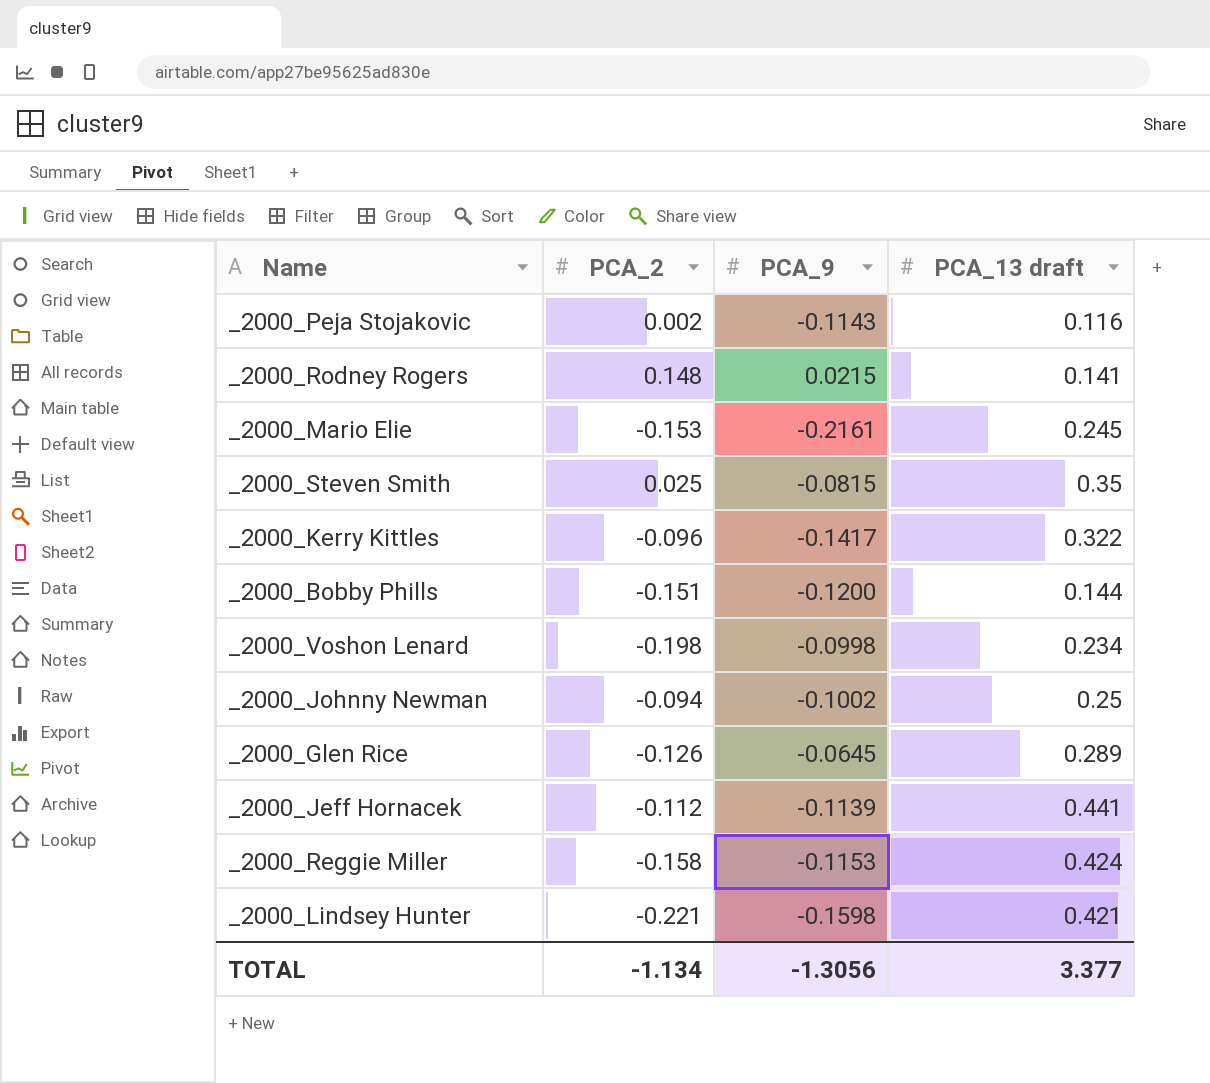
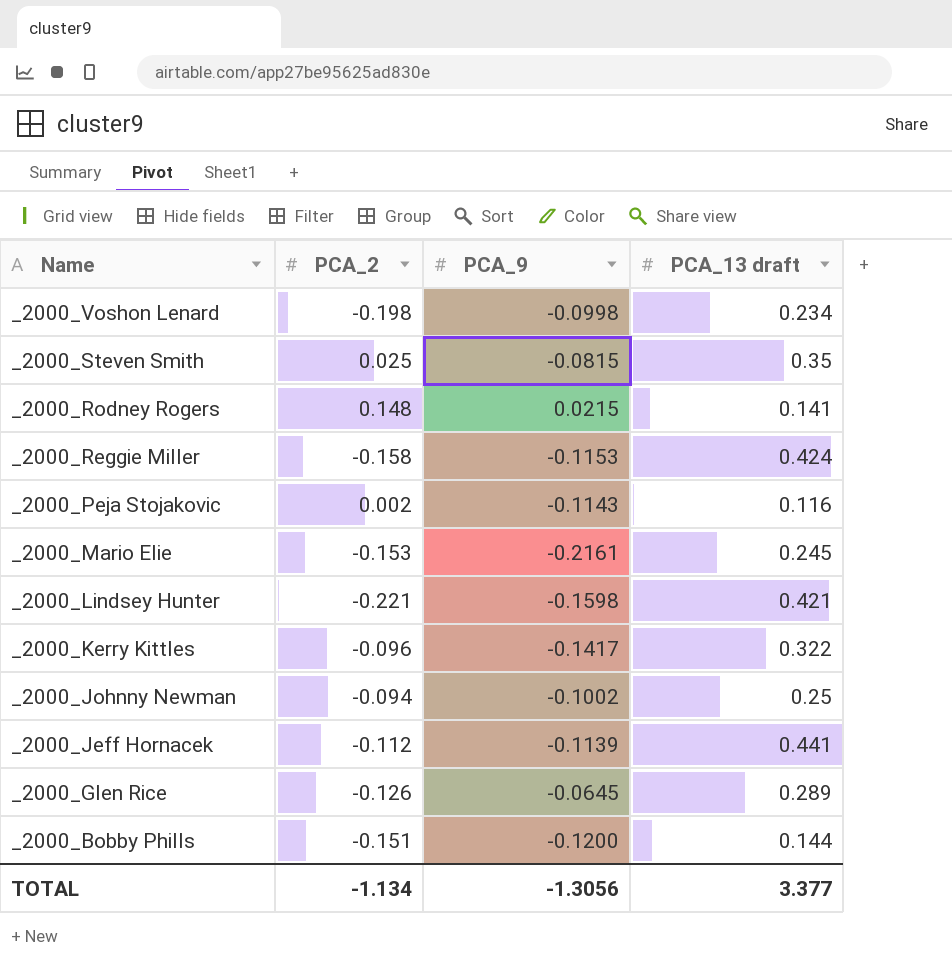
row order: none -> Name descending

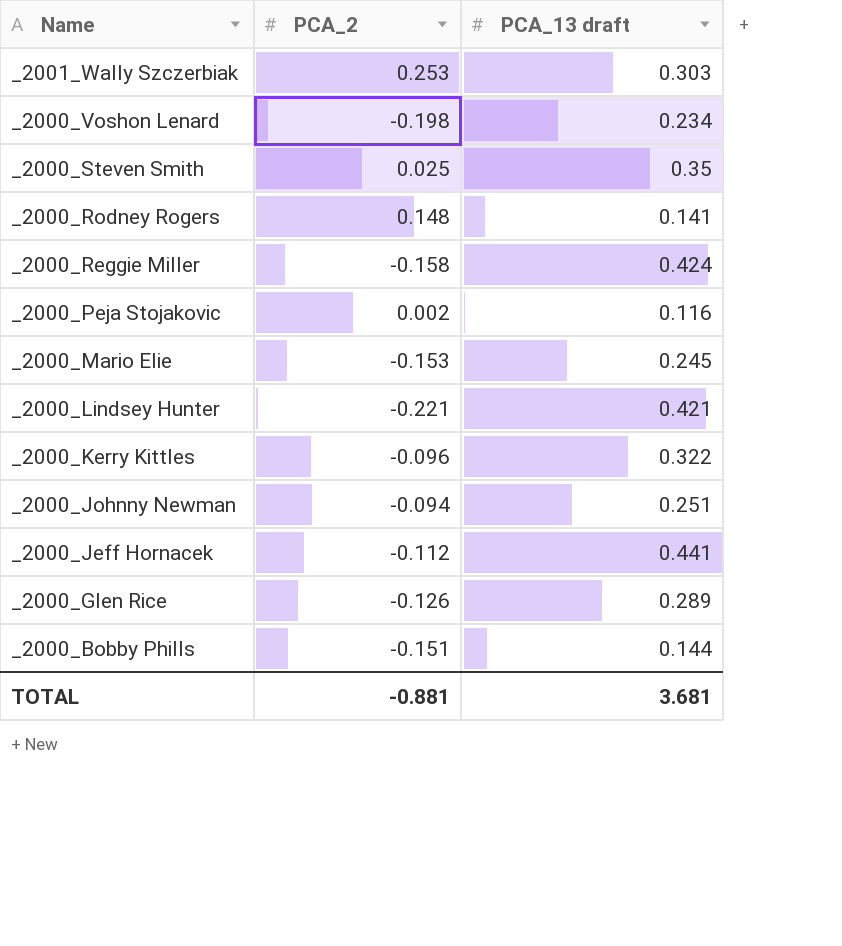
column PCA_9 | position: 3 -> none
row _2001_Wally Szczerbiak: none -> 0.253 | 0.303
_2000_Johnny Newman | PCA_13 draft: 0.25 -> 0.251
TOTAL | PCA_2: -1.134 -> -0.881
TOTAL | PCA_13 draft: 3.377 -> 3.681

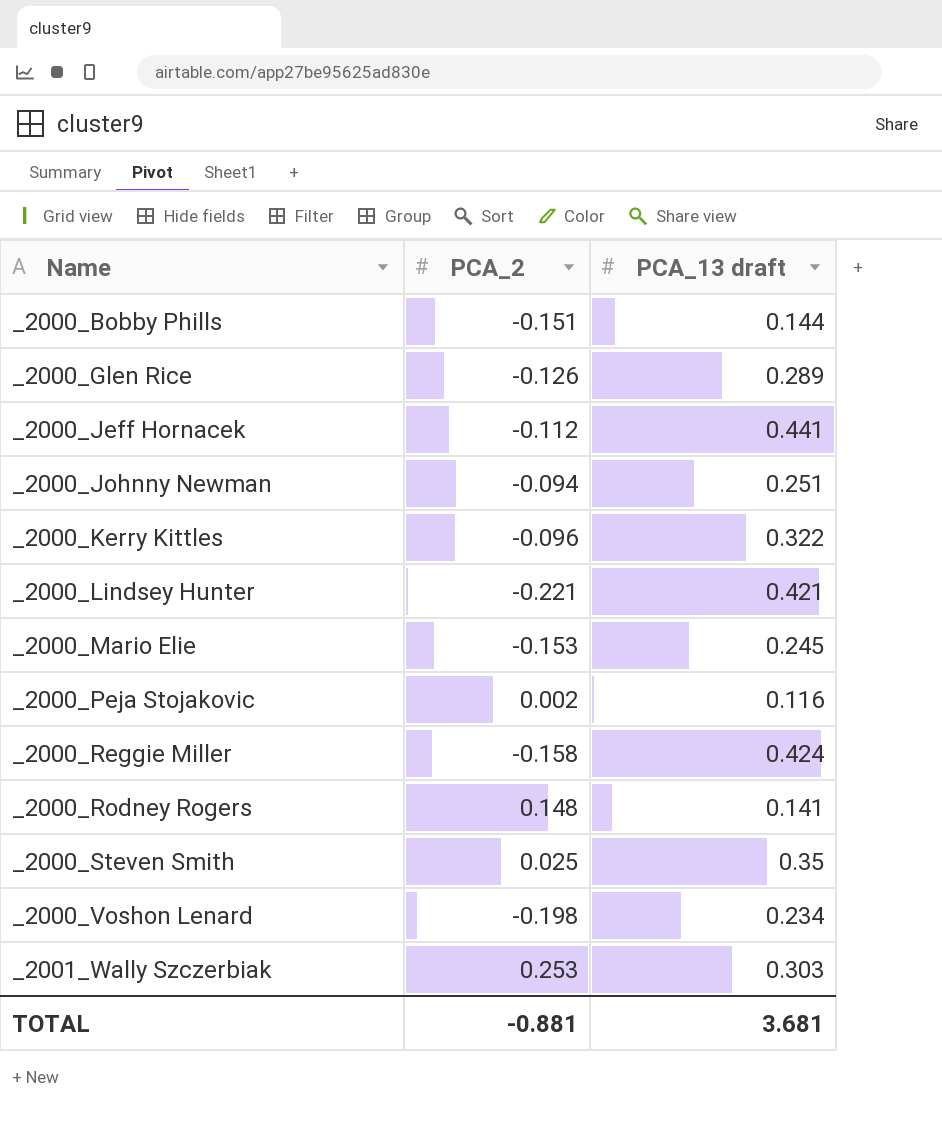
row order: Name descending -> Name ascending

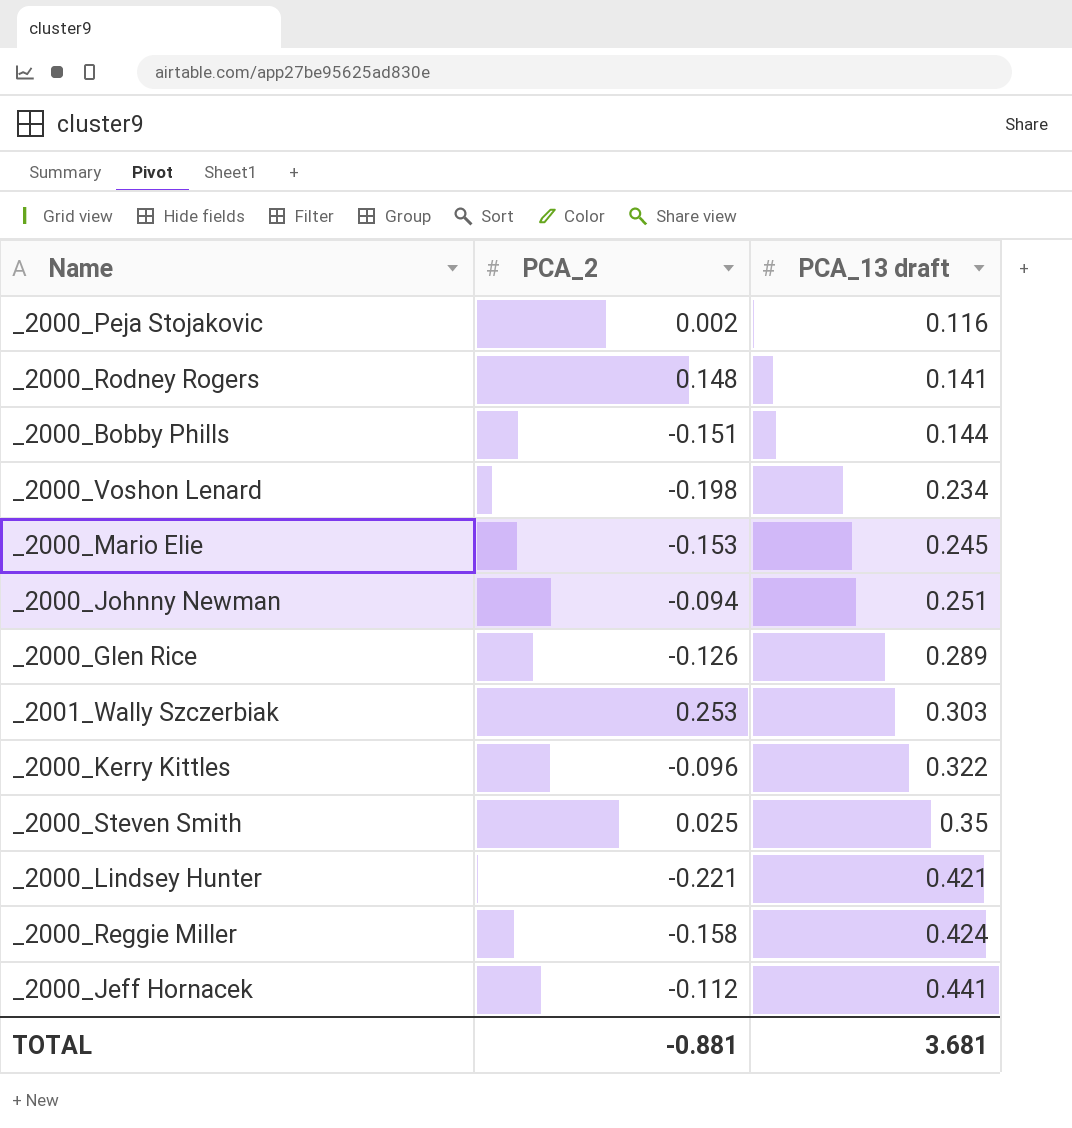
row order: Name ascending -> PCA_13 draft ascending

